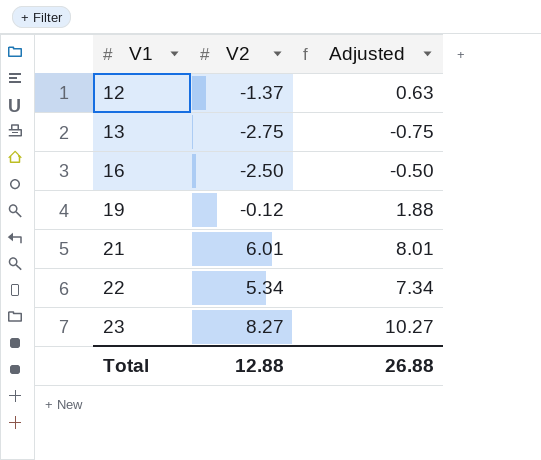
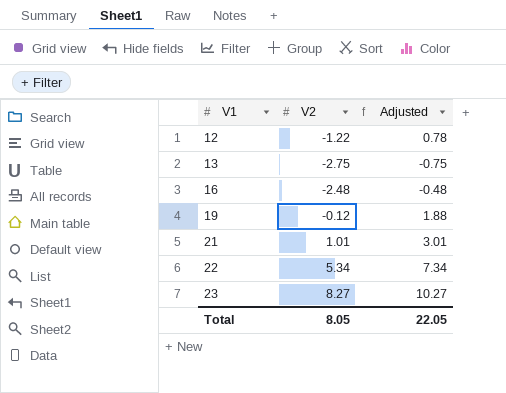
12 | V2: -1.37 -> -1.22
12 | Adjusted: 0.63 -> 0.78
16 | V2: -2.50 -> -2.48
16 | Adjusted: -0.50 -> -0.48
21 | V2: 6.01 -> 1.01
21 | Adjusted: 8.01 -> 3.01
Total | V2: 12.88 -> 8.05
Total | Adjusted: 26.88 -> 22.05

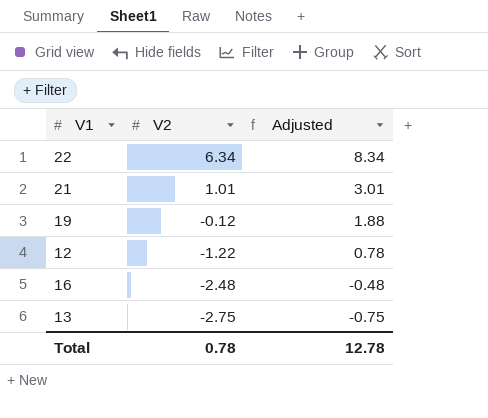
row order: V1 ascending -> V2 descending
row 23: 8.27 | 10.27 -> none
22 | V2: 5.34 -> 6.34
22 | Adjusted: 7.34 -> 8.34
Total | V2: 8.05 -> 0.78
Total | Adjusted: 22.05 -> 12.78

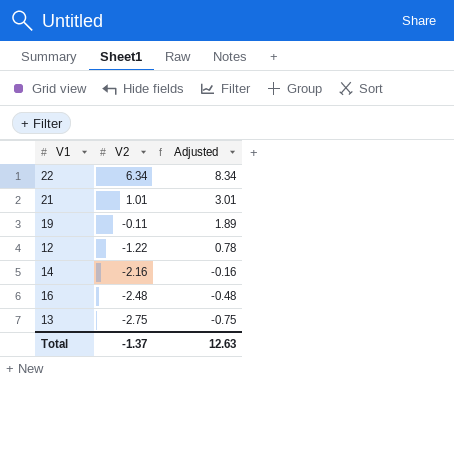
19 | V2: -0.12 -> -0.11
19 | Adjusted: 1.88 -> 1.89
row 14: none -> -2.16 | -0.16
Total | V2: 0.78 -> -1.37
Total | Adjusted: 12.78 -> 12.63

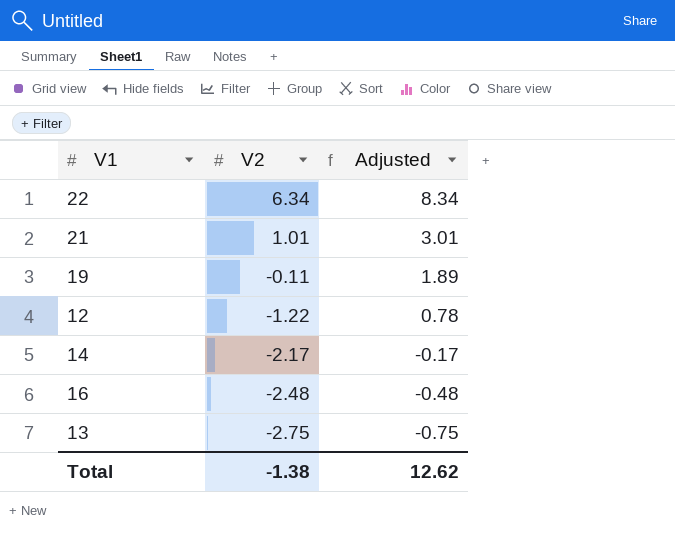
14 | V2: -2.16 -> -2.17
14 | Adjusted: -0.16 -> -0.17
Total | V2: -1.37 -> -1.38
Total | Adjusted: 12.63 -> 12.62

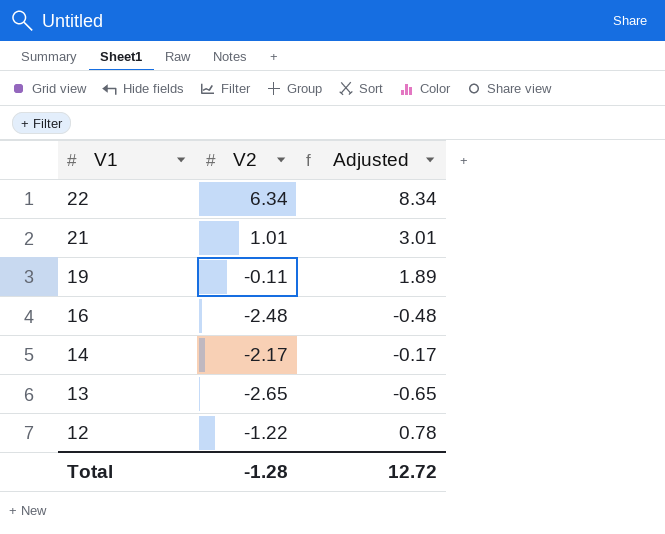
row order: V2 descending -> V1 descending
13 | V2: -2.75 -> -2.65
13 | Adjusted: -0.75 -> -0.65
Total | V2: -1.38 -> -1.28
Total | Adjusted: 12.62 -> 12.72

